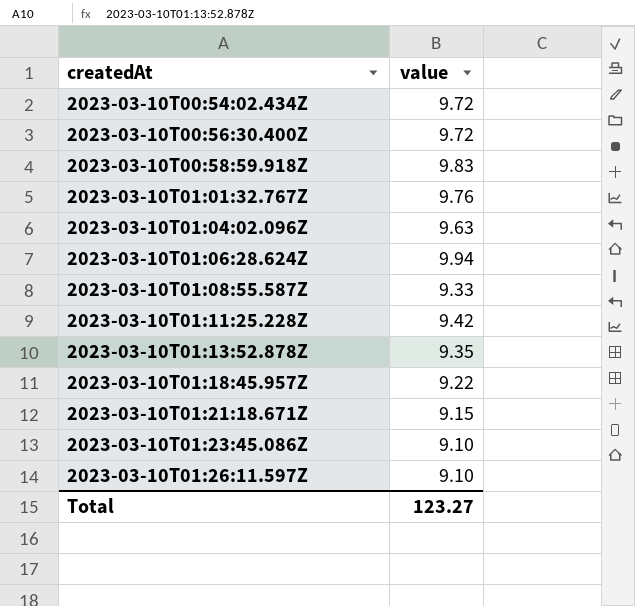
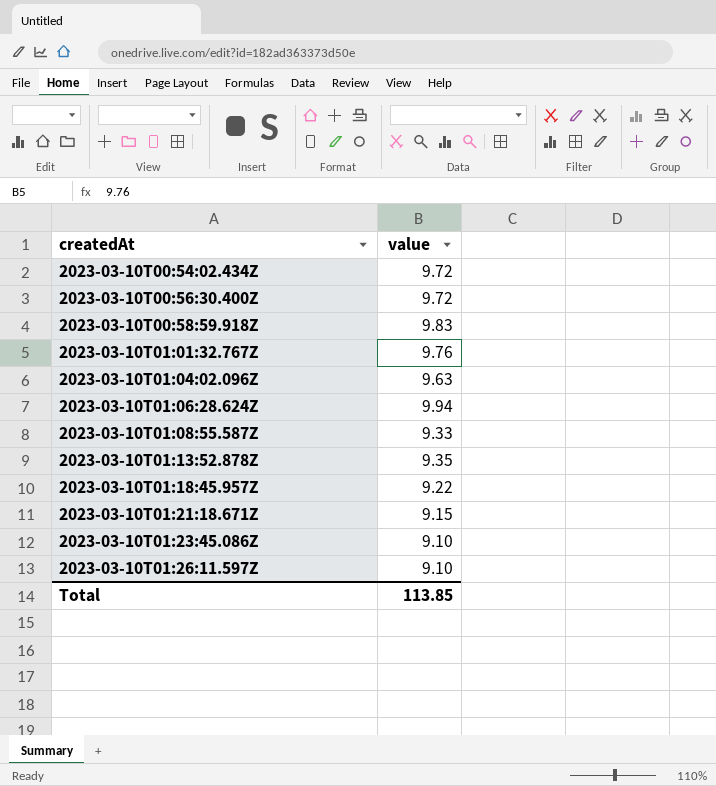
row 2023-03-10T01:11:25.228Z: 9.42 -> none
Total | value: 123.27 -> 113.85

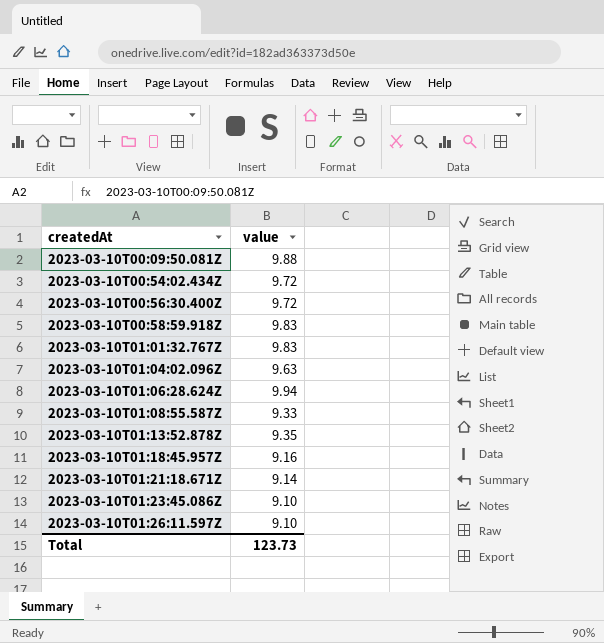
row 2023-03-10T00:09:50.081Z: none -> 9.88
2023-03-10T01:01:32.767Z | value: 9.76 -> 9.83
2023-03-10T01:18:45.957Z | value: 9.22 -> 9.16
2023-03-10T01:21:18.671Z | value: 9.15 -> 9.14
Total | value: 113.85 -> 123.73

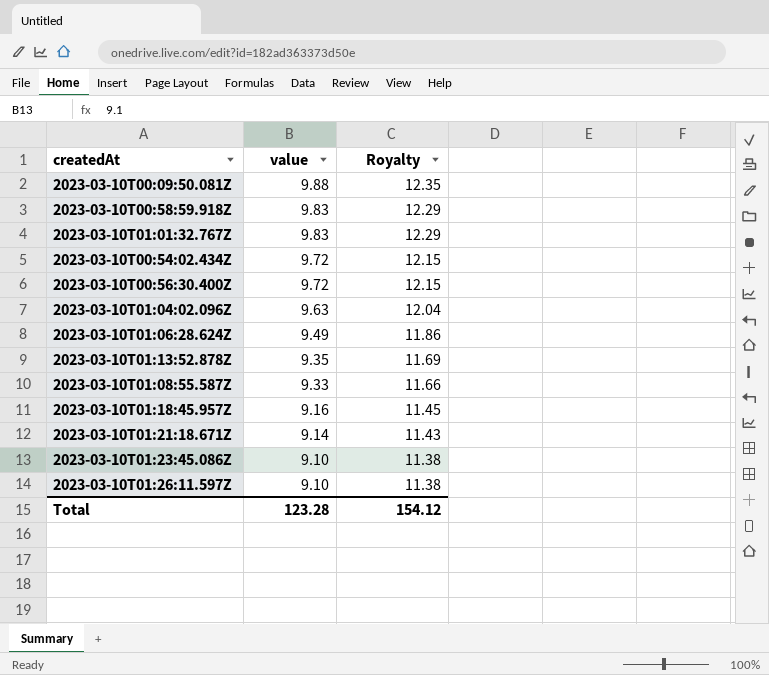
row order: createdAt ascending -> value descending
column Royalty | formula: none -> [value] * 1.25
2023-03-10T01:06:28.624Z | value: 9.94 -> 9.49
Total | value: 123.73 -> 123.28

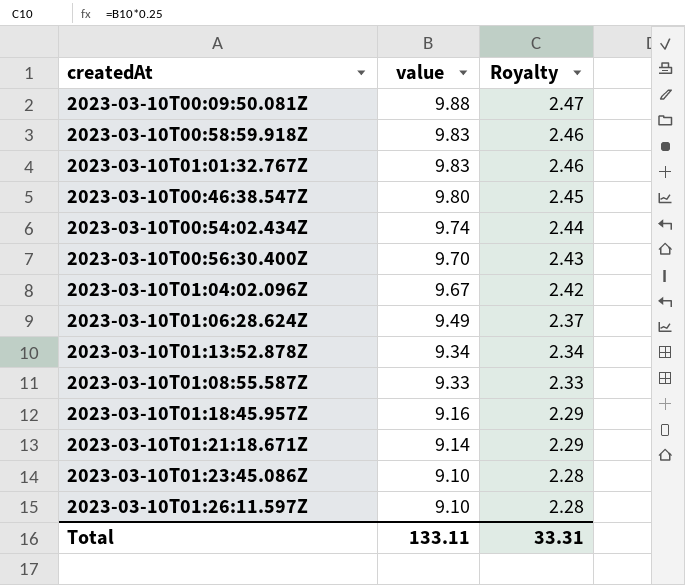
column Royalty | formula: [value] * 1.25 -> [value] * 0.25
row 2023-03-10T00:46:38.547Z: none -> 9.80 | 2.45
2023-03-10T00:54:02.434Z | value: 9.72 -> 9.74
2023-03-10T00:56:30.400Z | value: 9.72 -> 9.70
2023-03-10T01:04:02.096Z | value: 9.63 -> 9.67
2023-03-10T01:13:52.878Z | value: 9.35 -> 9.34
Total | value: 123.28 -> 133.11
Total | Royalty: 154.12 -> 33.31

